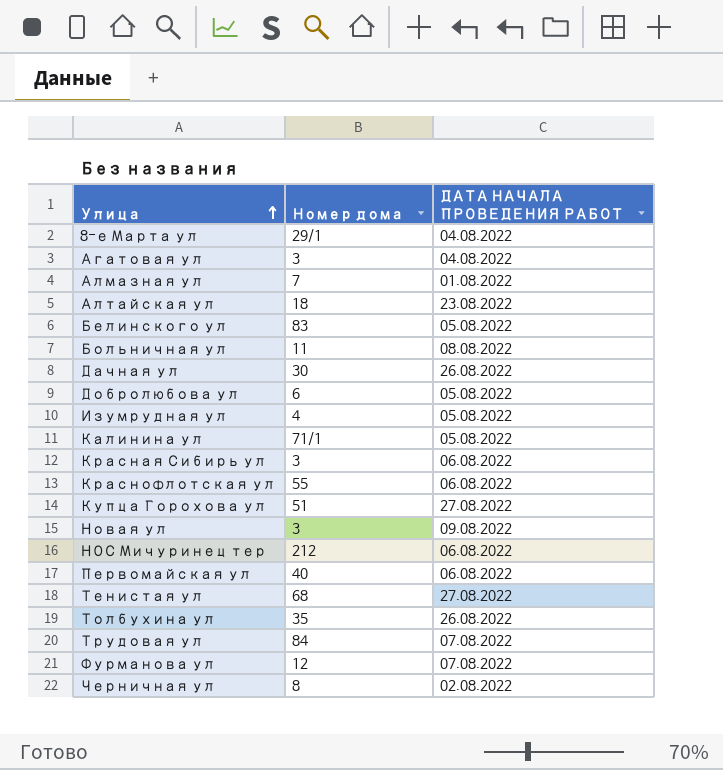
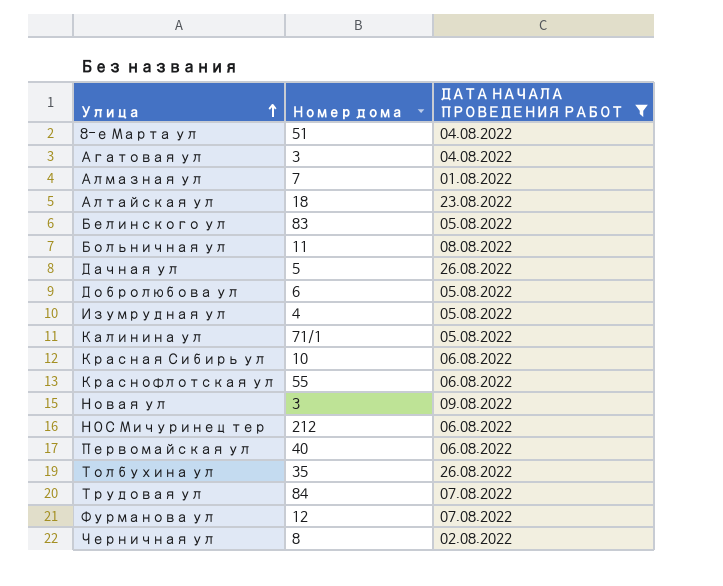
filter: none -> ДАТА НАЧАЛА ПРОВЕДЕНИЯ РАБОТ != 27.08.2022
8-е Марта ул | Номер дома: 29/1 -> 51
Дачная ул | Номер дома: 30 -> 5
Красная Сибирь ул | Номер дома: 3 -> 10

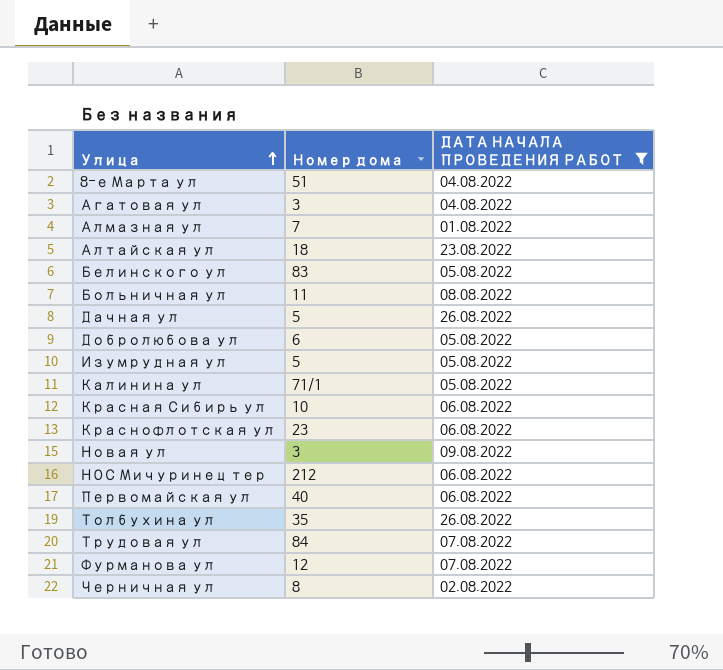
Изумрудная ул | Номер дома: 4 -> 5
Краснофлотская ул | Номер дома: 55 -> 23

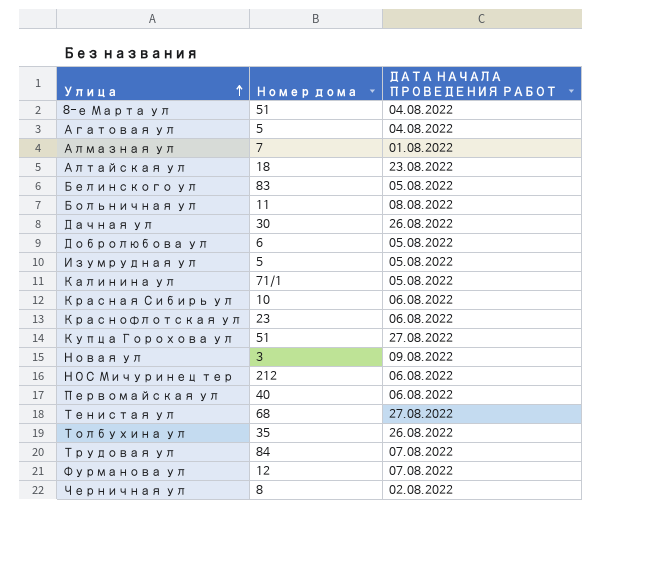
filter: ДАТА НАЧАЛА ПРОВЕДЕНИЯ РАБОТ != 27.08.2022 -> none
Агатовая ул | Номер дома: 3 -> 5
Дачная ул | Номер дома: 5 -> 30

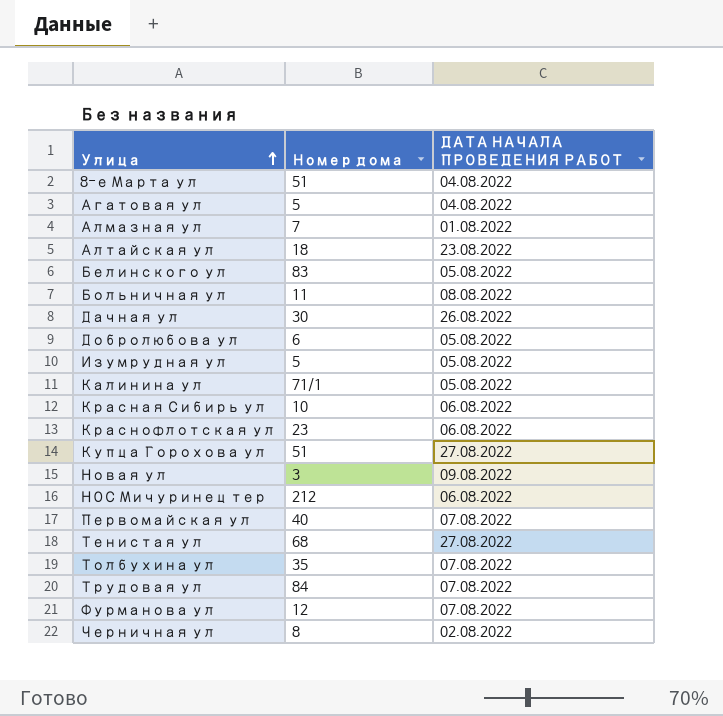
Первомайская ул | ДАТА НАЧАЛА ПРОВЕДЕНИЯ РАБОТ: 06.08.2022 -> 07.08.2022
Толбухина ул | ДАТА НАЧАЛА ПРОВЕДЕНИЯ РАБОТ: 26.08.2022 -> 07.08.2022

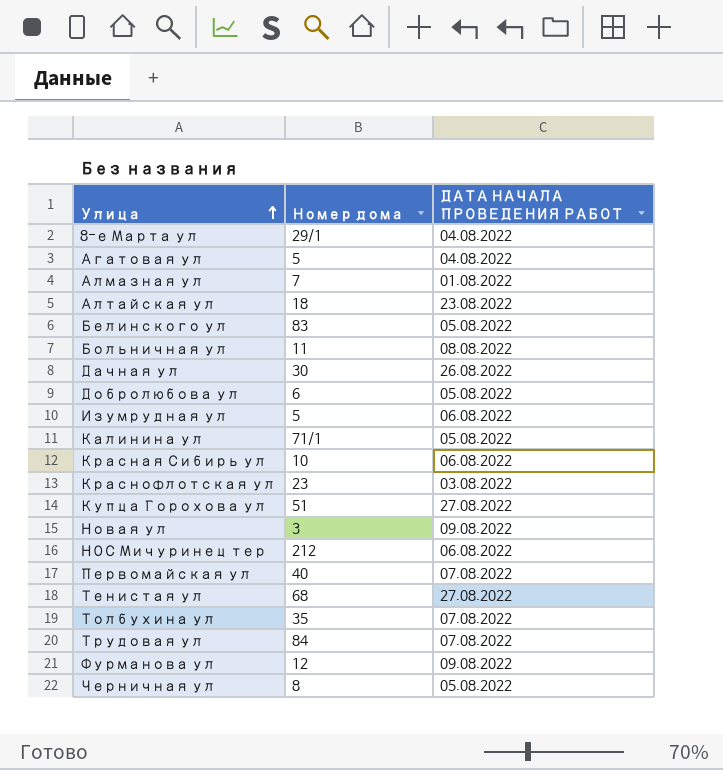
8-е Марта ул | Номер дома: 51 -> 29/1
Изумрудная ул | ДАТА НАЧАЛА ПРОВЕДЕНИЯ РАБОТ: 05.08.2022 -> 06.08.2022
Краснофлотская ул | ДАТА НАЧАЛА ПРОВЕДЕНИЯ РАБОТ: 06.08.2022 -> 03.08.2022
Фурманова ул | ДАТА НАЧАЛА ПРОВЕДЕНИЯ РАБОТ: 07.08.2022 -> 09.08.2022
Черничная ул | ДАТА НАЧАЛА ПРОВЕДЕНИЯ РАБОТ: 02.08.2022 -> 05.08.2022

